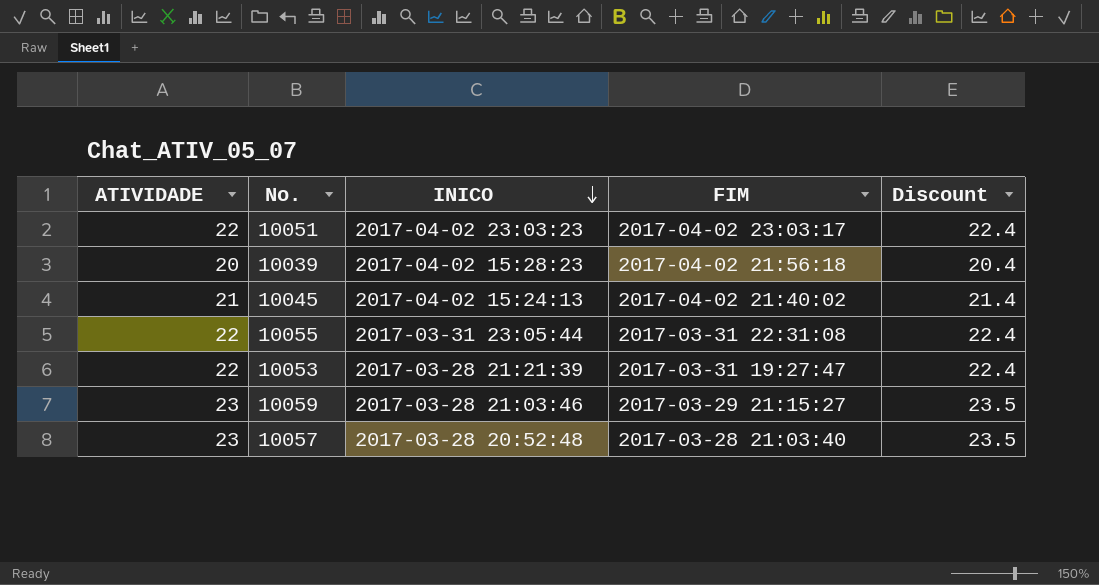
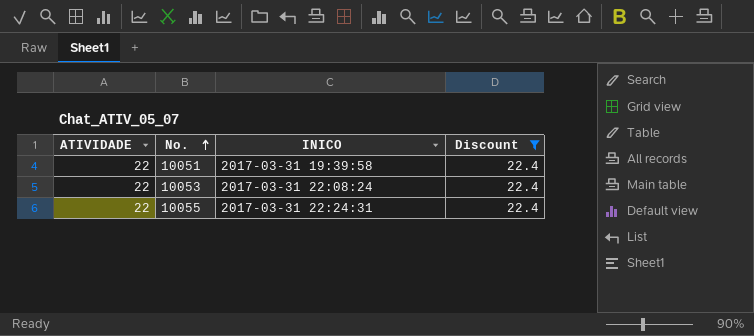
filter: none -> Discount = 22.4
row order: INICO descending -> No. ascending
column FIM | position: 4 -> none
10051 | INICO: 2017-04-02 23:03:23 -> 2017-03-31 19:39:58
10053 | INICO: 2017-03-28 21:21:39 -> 2017-03-31 22:08:24
10055 | INICO: 2017-03-31 23:05:44 -> 2017-03-31 22:24:31

